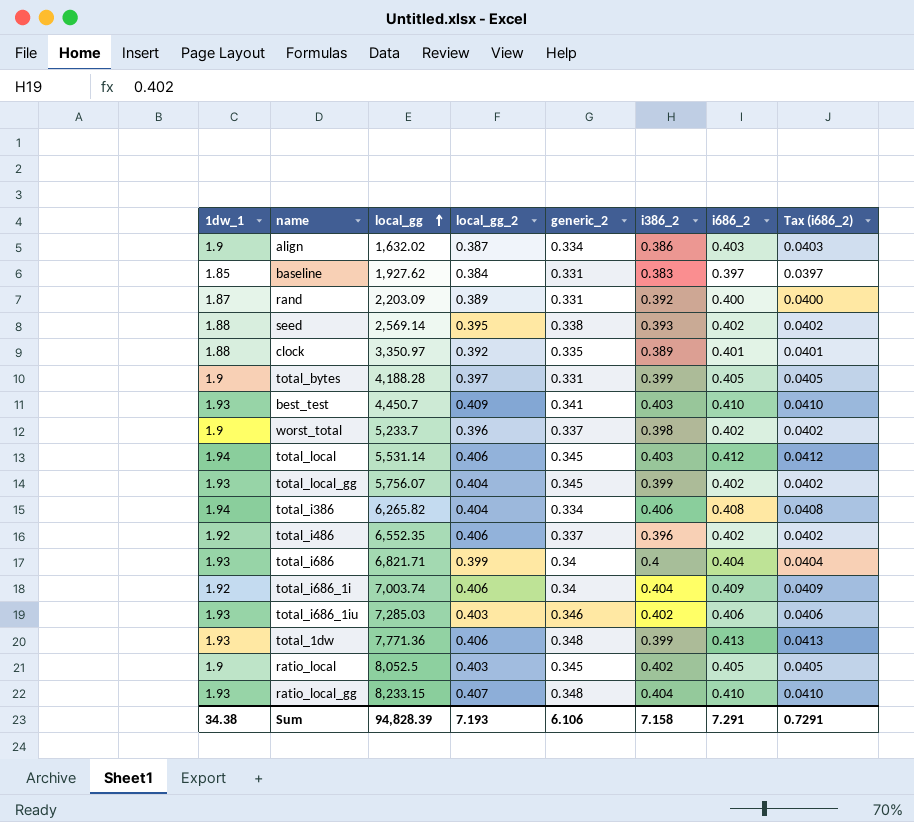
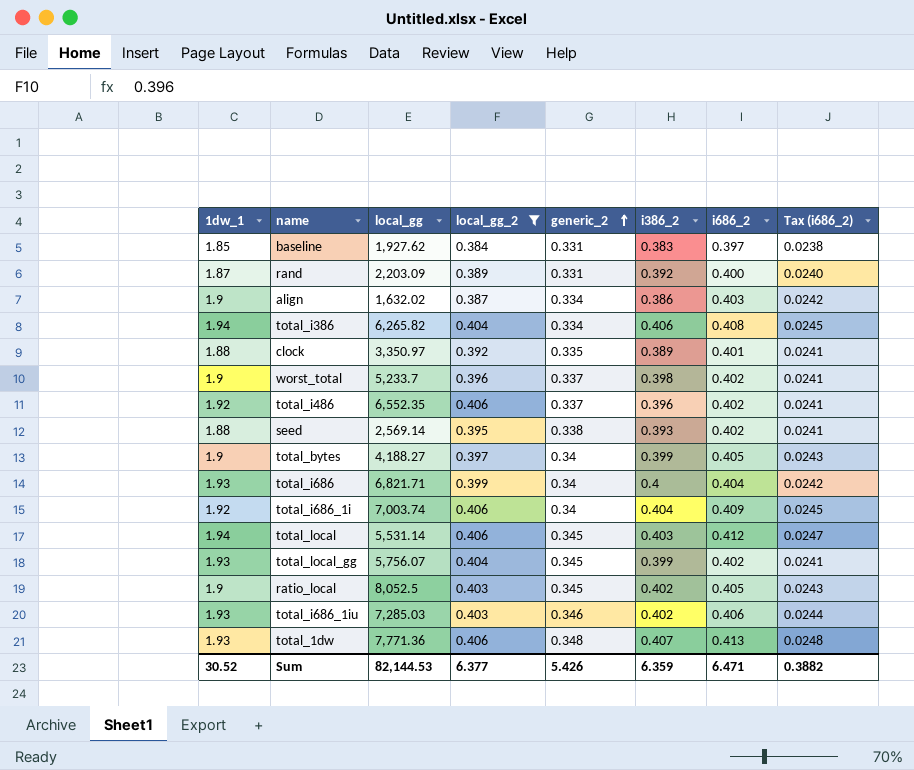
filter: none -> local_gg_2 <= 0.406
row order: local_gg ascending -> generic_2 ascending
column Tax (i686_2) | formula: [i686_2] * 0.1 -> [i686_2] * 0.06
total_bytes | local_gg: 4,188.28 -> 4,188.27
total_bytes | generic_2: 0.331 -> 0.34
total_1dw | i386_2: 0.399 -> 0.407
Sum | 1dw_1: 34.38 -> 30.52
Sum | local_gg: 94,828.39 -> 82,144.53
Sum | local_gg_2: 7.193 -> 6.377
Sum | generic_2: 6.106 -> 5.426
Sum | i386_2: 7.158 -> 6.359
Sum | i686_2: 7.291 -> 6.471
Sum | Tax (i686_2): 0.7291 -> 0.3882

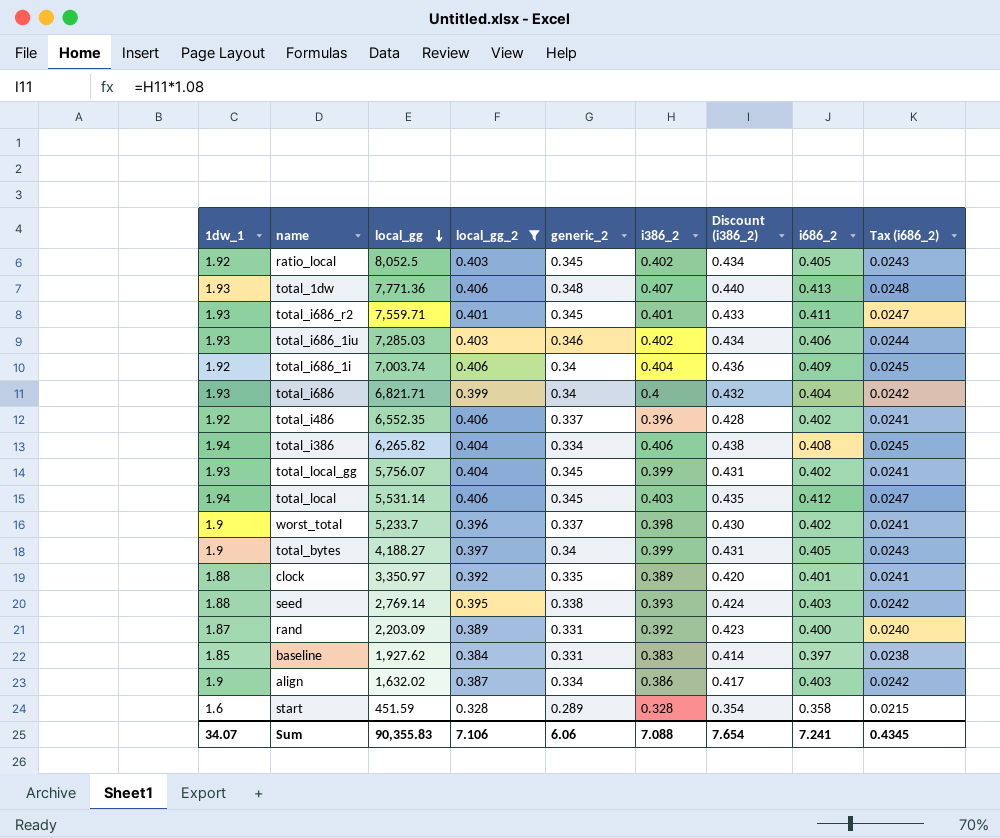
row order: generic_2 ascending -> local_gg descending
column Discount (i386_2) | formula: none -> [i386_2] * 1.08
ratio_local | 1dw_1: 1.9 -> 1.92
row total_i686_r2: none -> 1.93 | 7,559.71 | 0.401 | 0.345 | 0.401 | 0.433 | 0.411 | 0.0247
seed | local_gg: 2,569.14 -> 2,769.14
seed | i686_2: 0.402 -> 0.403
seed | Tax (i686_2): 0.0241 -> 0.0242
row start: none -> 1.6 | 451.59 | 0.328 | 0.289 | 0.328 | 0.354 | 0.358 | 0.0215
Sum | 1dw_1: 30.52 -> 34.07
Sum | local_gg: 82,144.53 -> 90,355.83
Sum | local_gg_2: 6.377 -> 7.106
Sum | generic_2: 5.426 -> 6.06
Sum | i386_2: 6.359 -> 7.088
Sum | i686_2: 6.471 -> 7.241
Sum | Tax (i686_2): 0.3882 -> 0.4345

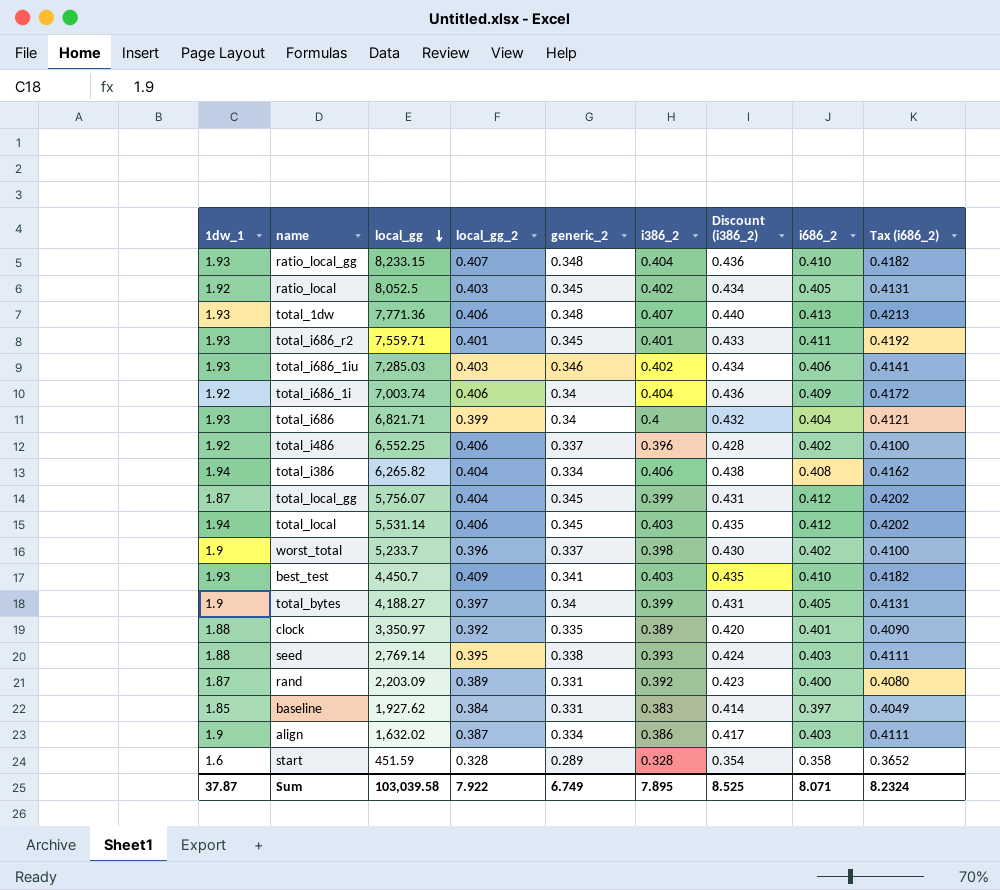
filter: local_gg_2 <= 0.406 -> none
column Tax (i686_2) | formula: [i686_2] * 0.06 -> [i686_2] * 1.02
total_i486 | local_gg: 6,552.35 -> 6,552.25
total_local_gg | 1dw_1: 1.93 -> 1.87
total_local_gg | i686_2: 0.402 -> 0.412
Sum | 1dw_1: 34.07 -> 37.87
Sum | local_gg: 90,355.83 -> 103,039.58
Sum | local_gg_2: 7.106 -> 7.922
Sum | generic_2: 6.06 -> 6.749
Sum | i386_2: 7.088 -> 7.895
Sum | Discount (i386_2): 7.654 -> 8.525
Sum | i686_2: 7.241 -> 8.071
Sum | Tax (i686_2): 0.4345 -> 8.2324

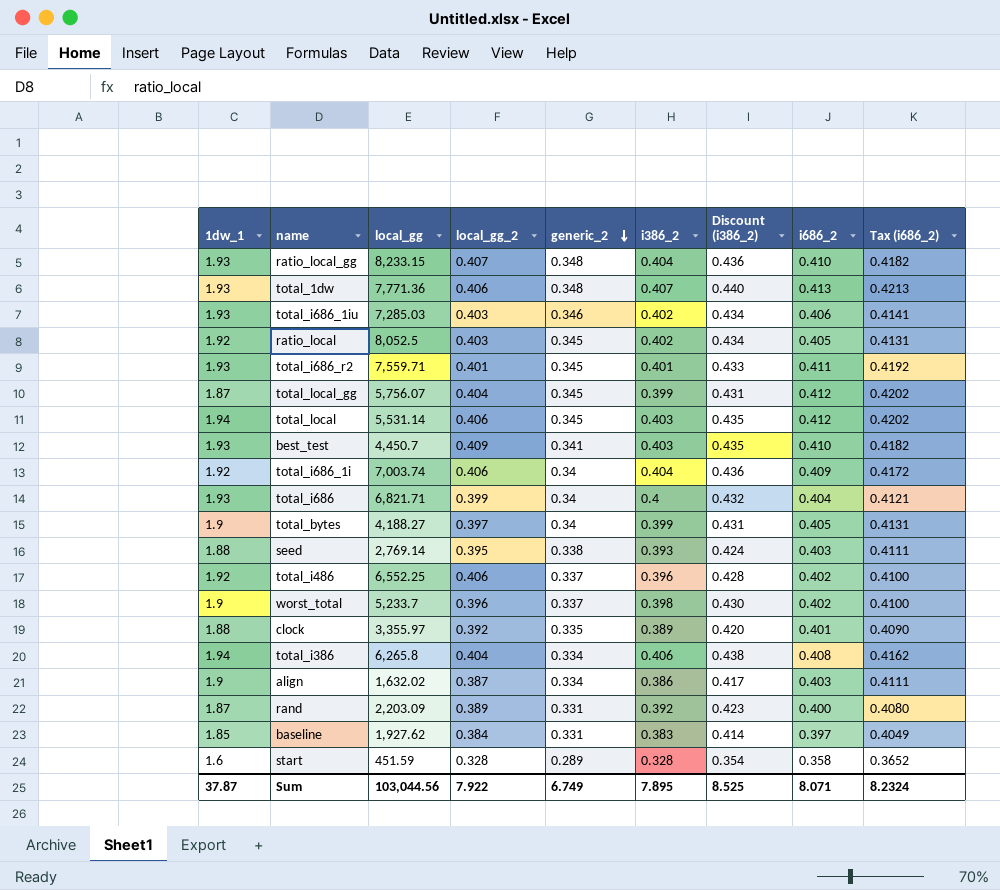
row order: local_gg descending -> generic_2 descending
clock | local_gg: 3,350.97 -> 3,355.97
total_i386 | local_gg: 6,265.82 -> 6,265.8
Sum | local_gg: 103,039.58 -> 103,044.56

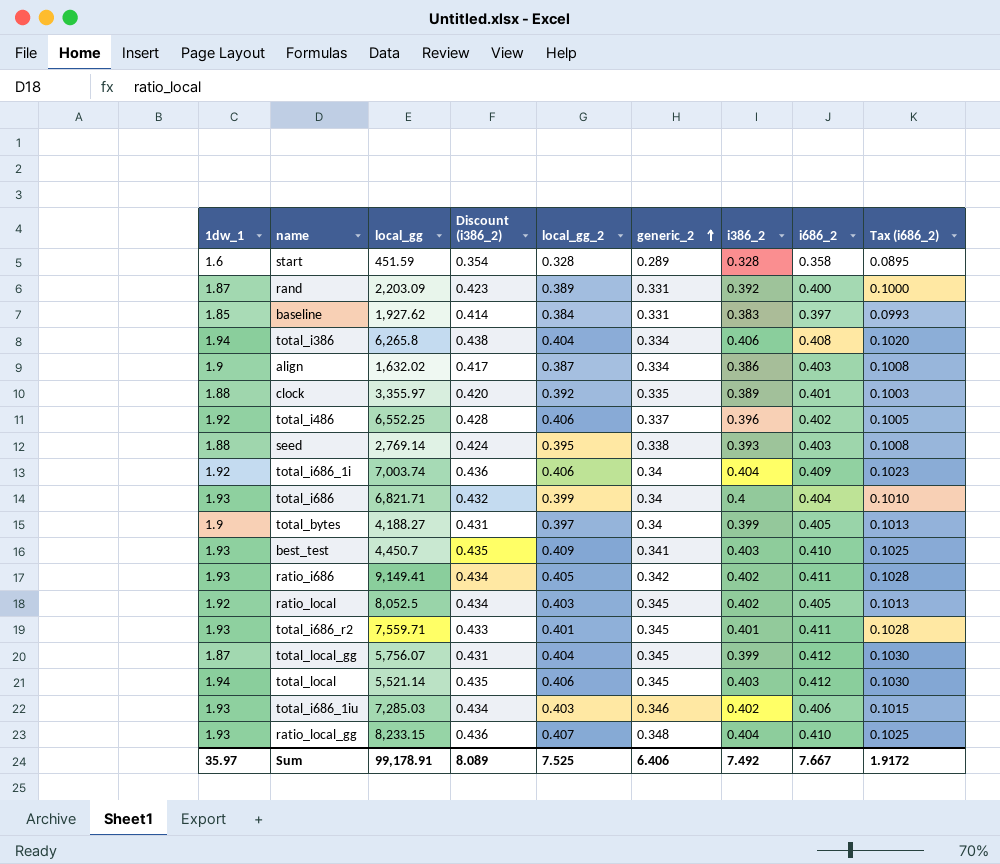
row order: generic_2 descending -> generic_2 ascending
column Discount (i386_2) | position: 7 -> 4
column Tax (i686_2) | formula: [i686_2] * 1.02 -> [i686_2] * 0.25
row total_1dw: 1.93 | 7,771.36 | 0.406 | 0.348 | 0.407 | 0.440 | 0.413 | 0.4213 -> none
row worst_total: 1.9 | 5,233.7 | 0.396 | 0.337 | 0.398 | 0.430 | 0.402 | 0.4100 -> none
row ratio_i686: none -> 1.93 | 9,149.41 | 0.434 | 0.405 | 0.342 | 0.402 | 0.411 | 0.1028
total_local | local_gg: 5,531.14 -> 5,521.14
Sum | 1dw_1: 37.87 -> 35.97
Sum | local_gg: 103,044.56 -> 99,178.91
Sum | Discount (i386_2): 8.525 -> 8.089
Sum | local_gg_2: 7.922 -> 7.525
Sum | generic_2: 6.749 -> 6.406
Sum | i386_2: 7.895 -> 7.492
Sum | i686_2: 8.071 -> 7.667
Sum | Tax (i686_2): 8.2324 -> 1.9172

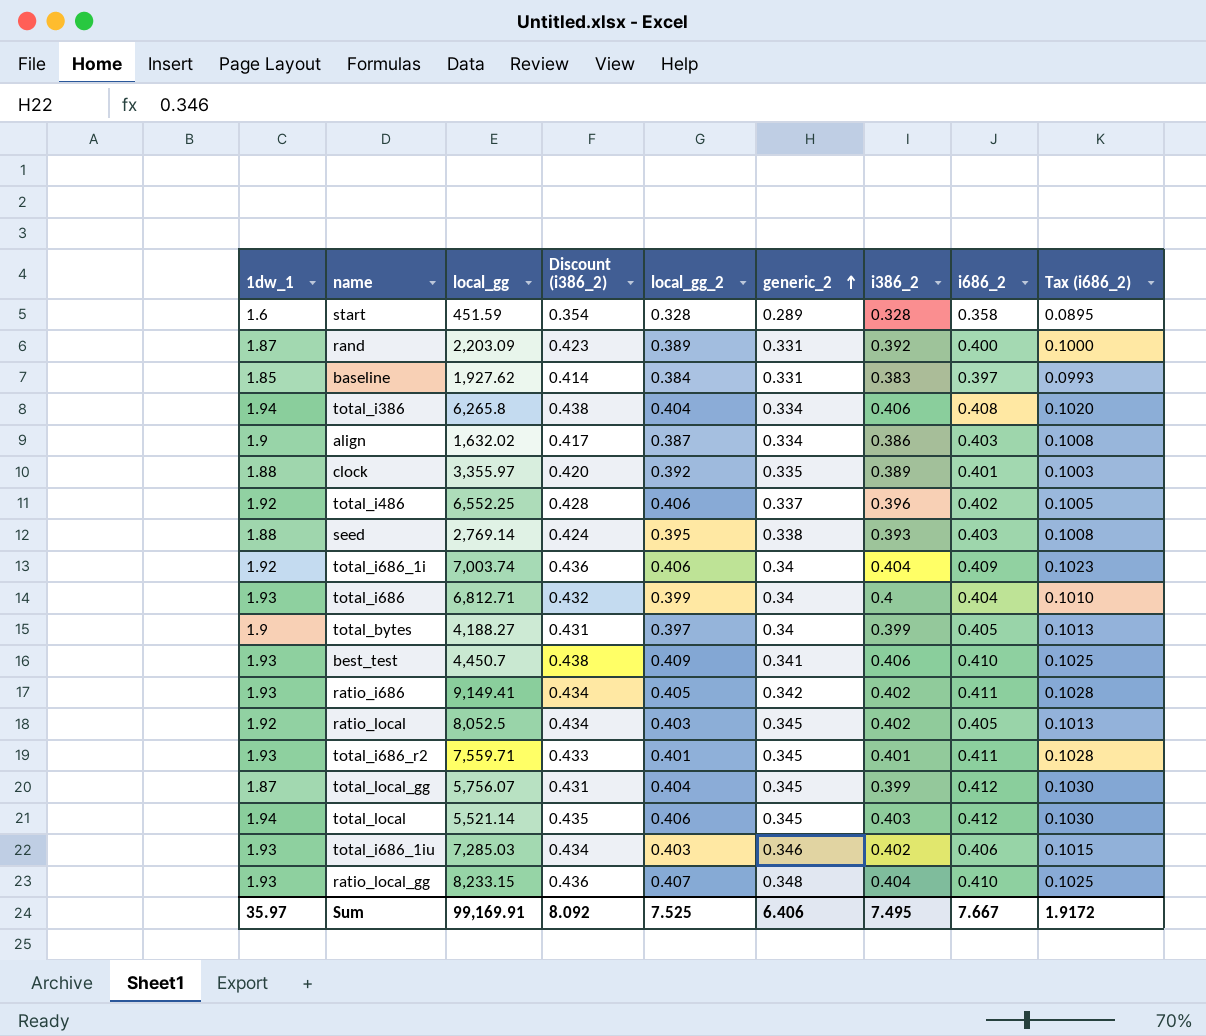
total_i686 | local_gg: 6,821.71 -> 6,812.71
best_test | Discount (i386_2): 0.435 -> 0.438
best_test | i386_2: 0.403 -> 0.406
Sum | local_gg: 99,178.91 -> 99,169.91
Sum | Discount (i386_2): 8.089 -> 8.092
Sum | i386_2: 7.492 -> 7.495

